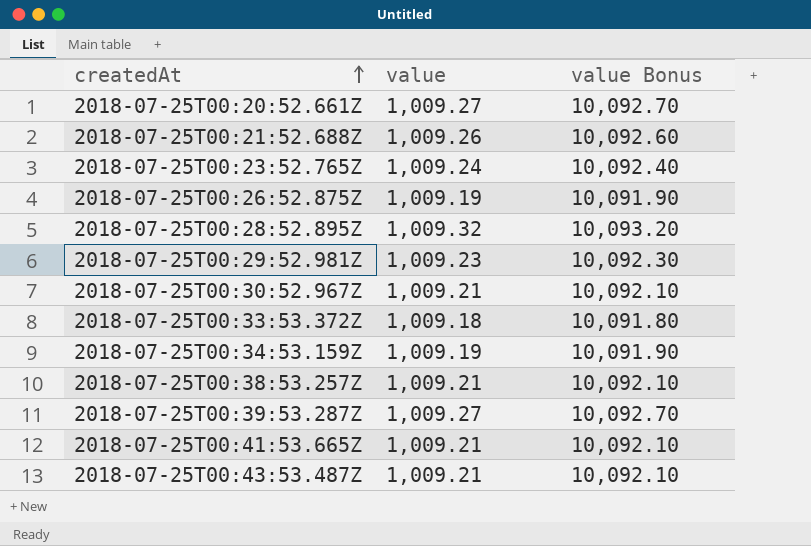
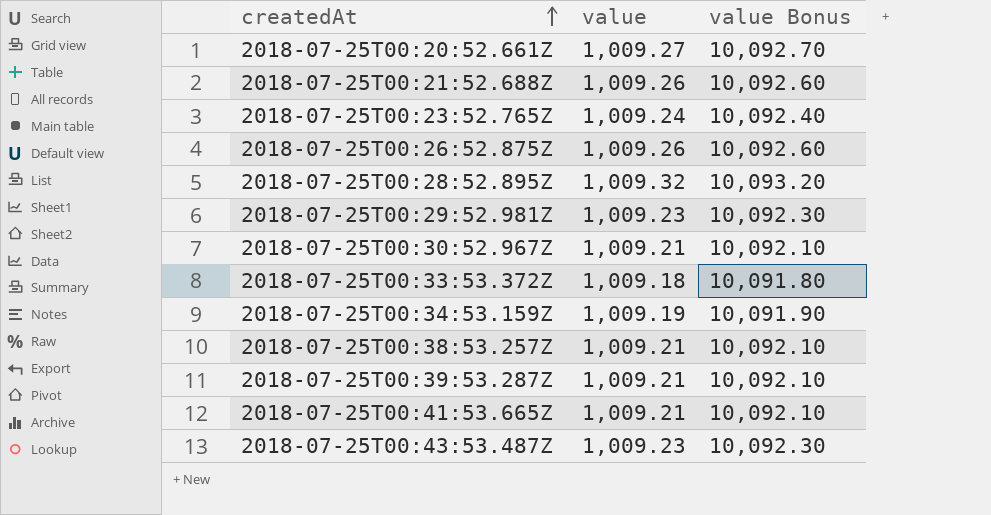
2018-07-25T00:26:52.875Z | value: 1,009.19 -> 1,009.26
2018-07-25T00:26:52.875Z | value Bonus: 10,091.90 -> 10,092.60
2018-07-25T00:39:53.287Z | value: 1,009.27 -> 1,009.21
2018-07-25T00:39:53.287Z | value Bonus: 10,092.70 -> 10,092.10
2018-07-25T00:43:53.487Z | value: 1,009.21 -> 1,009.23
2018-07-25T00:43:53.487Z | value Bonus: 10,092.10 -> 10,092.30

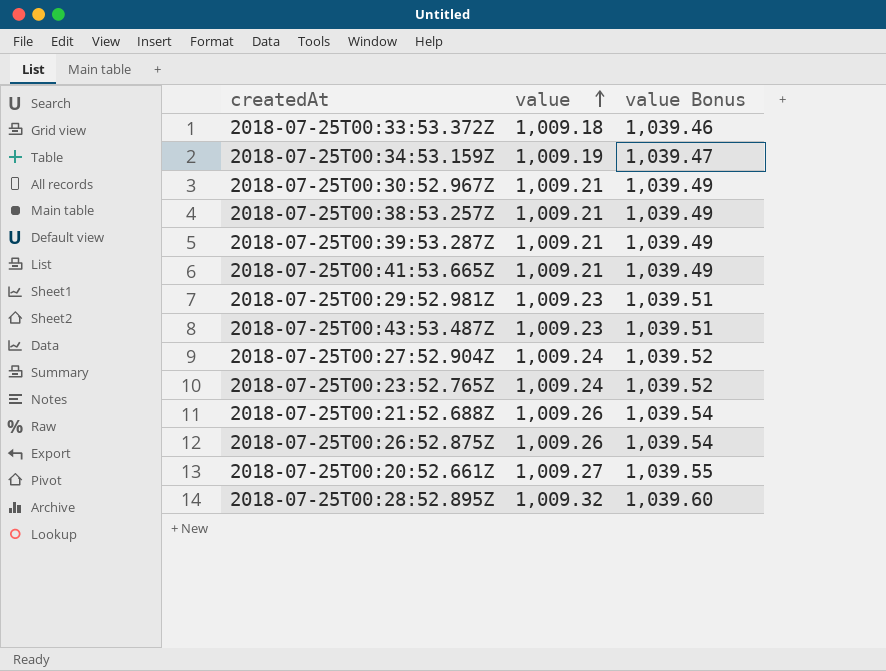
row order: createdAt ascending -> value ascending
column value Bonus | formula: [value] * 10 -> [value] * 1.03
row 2018-07-25T00:27:52.904Z: none -> 1,009.24 | 1,039.52

